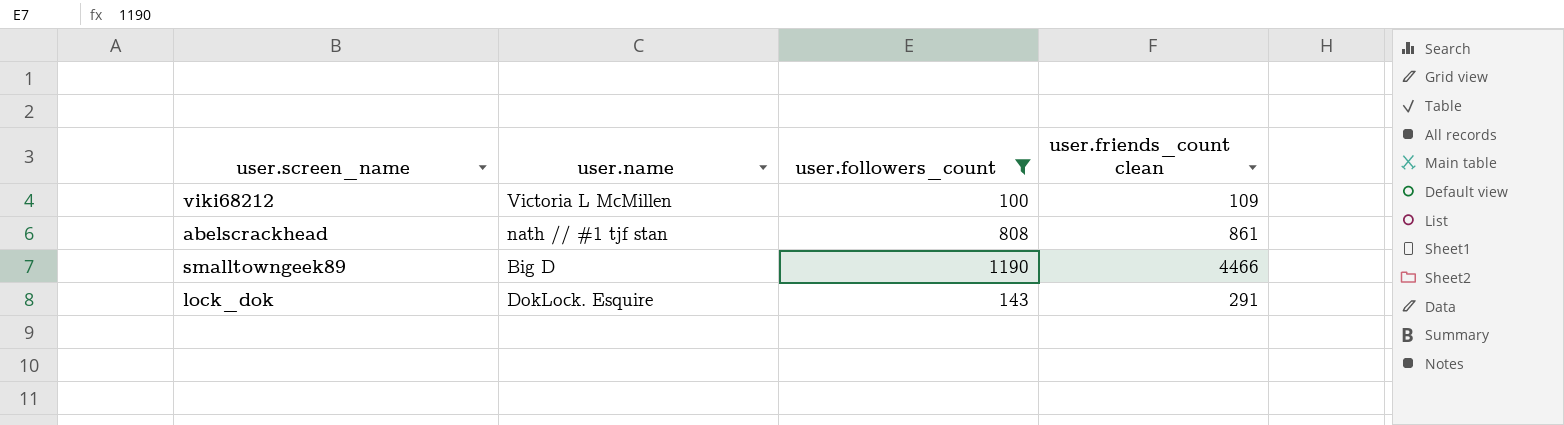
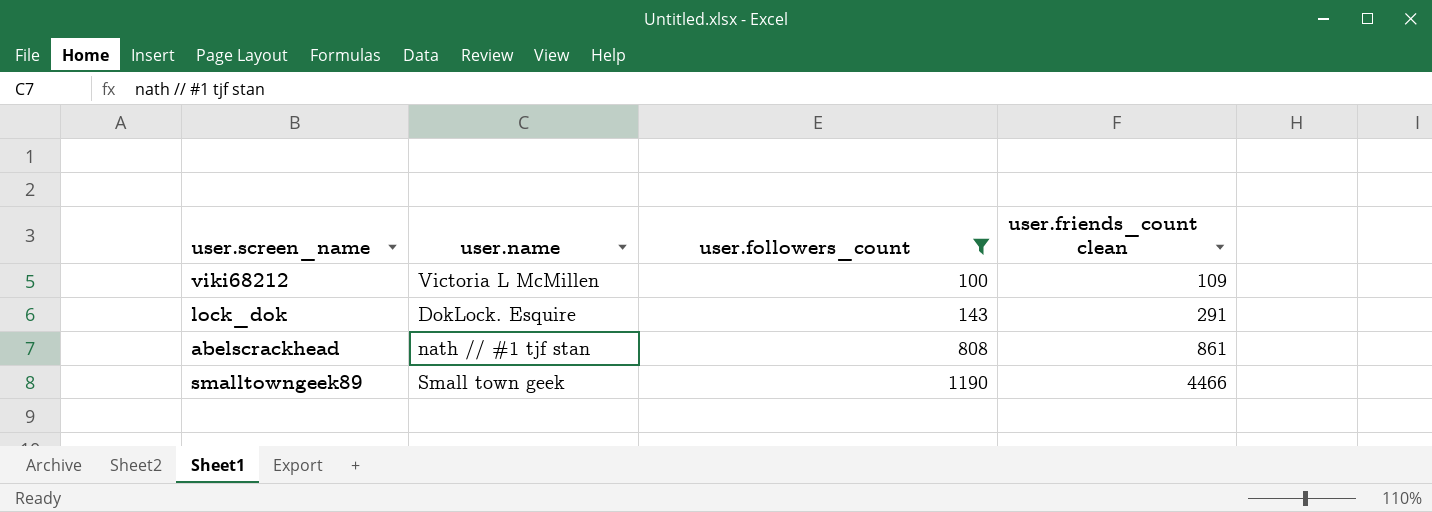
row order: none -> user.followers_count ascending
smalltowngeek89 | user.name: Big D -> Small town geek

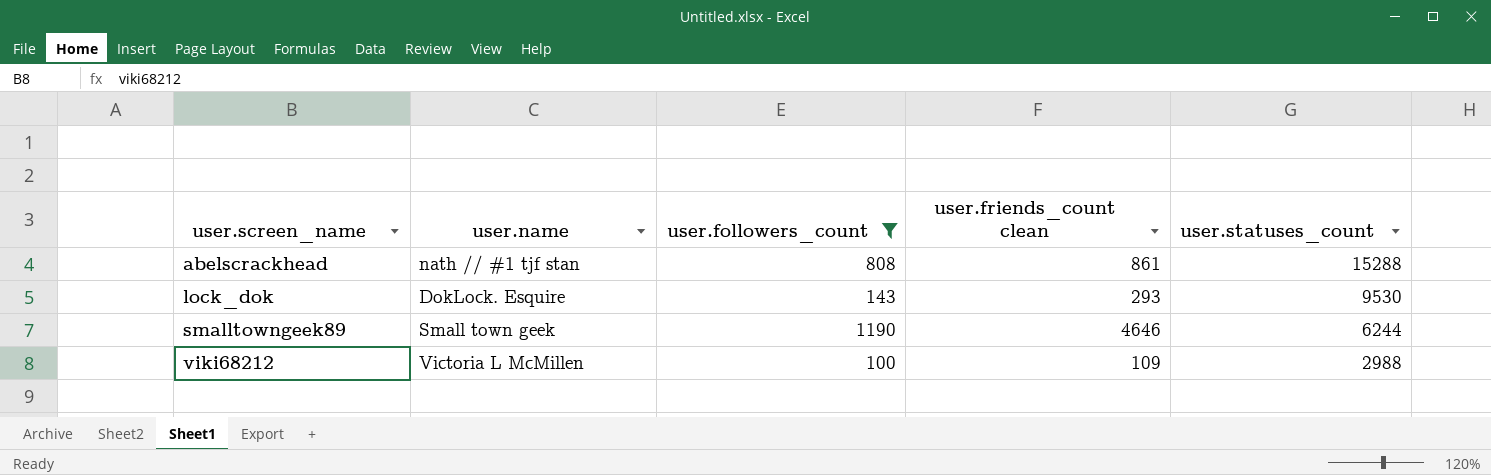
row order: user.followers_count ascending -> user.screen_name ascending
column user.statuses_count | position: none -> 5
lock_dok | user.friends_count clean: 291 -> 293
smalltowngeek89 | user.friends_count clean: 4466 -> 4646

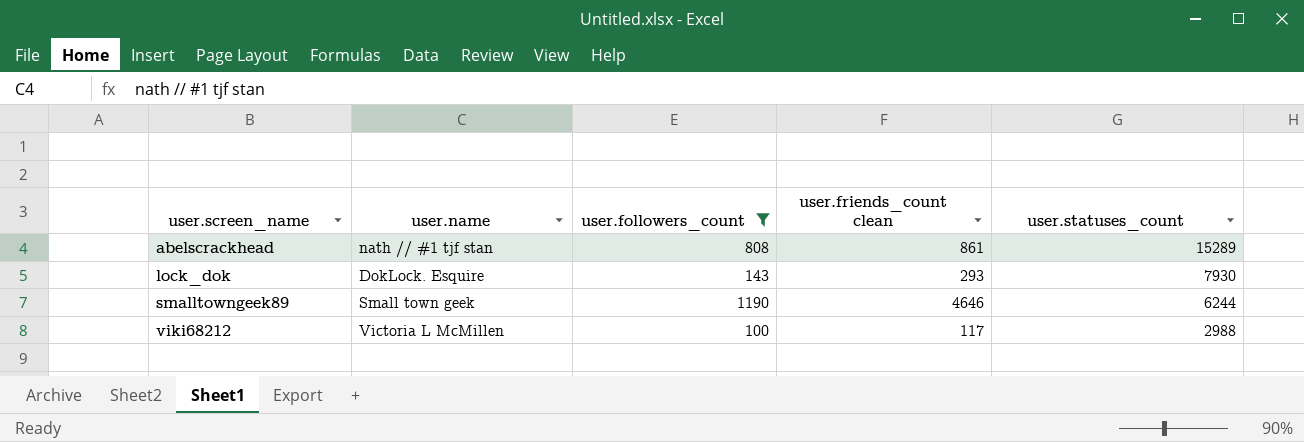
abelscrackhead | user.statuses_count: 15288 -> 15289
lock_dok | user.statuses_count: 9530 -> 7930
viki68212 | user.friends_count clean: 109 -> 117

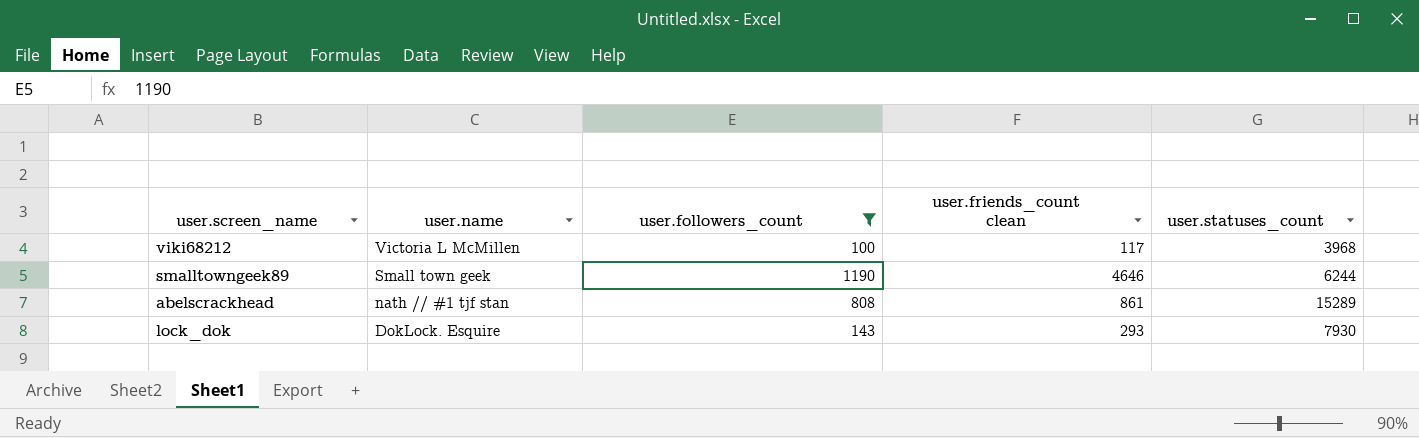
row order: user.screen_name ascending -> user.name descending
viki68212 | user.statuses_count: 2988 -> 3968

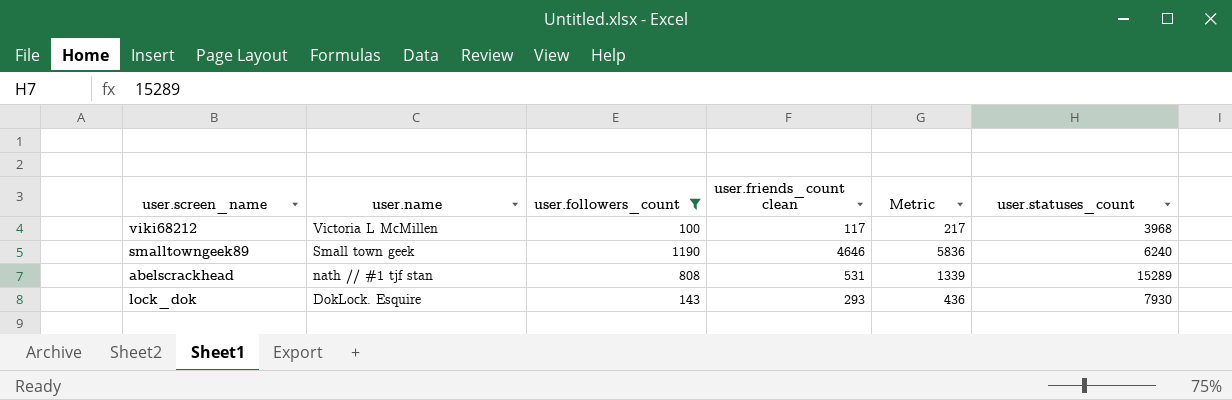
column Metric | formula: none -> [user.followers_count] + [user.friends_count clean]
smalltowngeek89 | user.statuses_count: 6244 -> 6240
abelscrackhead | user.friends_count clean: 861 -> 531

